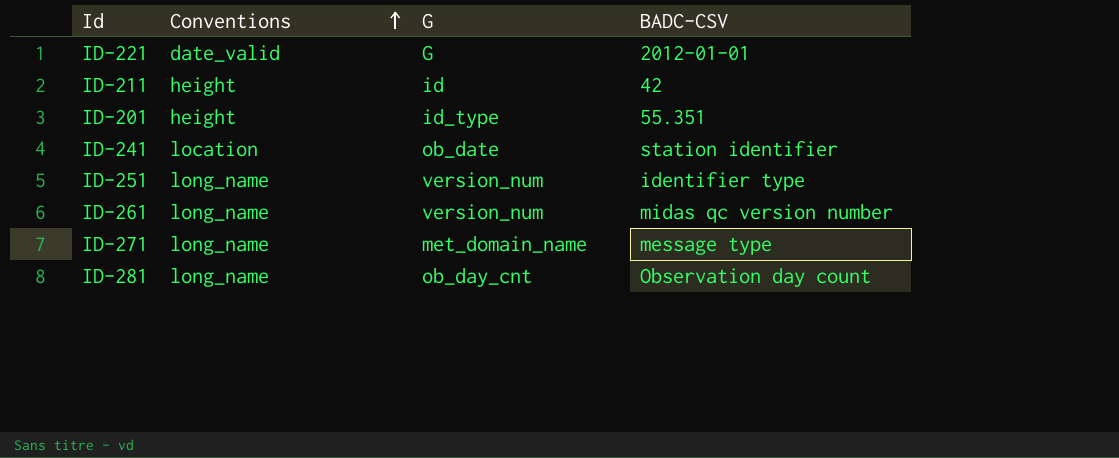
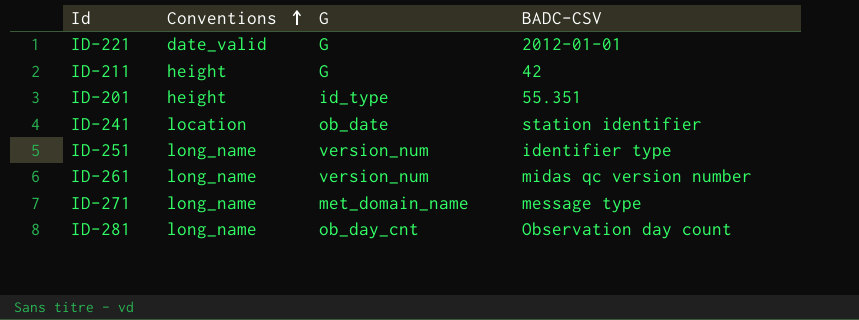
ID-211 | G: id -> G

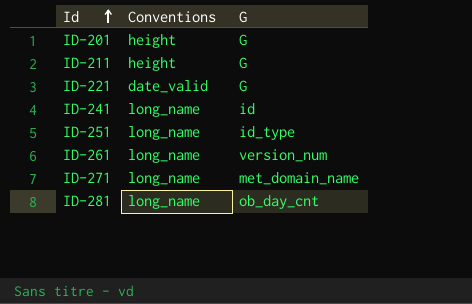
row order: Conventions ascending -> Id ascending
column BADC-CSV | position: 4 -> none
ID-201 | G: id_type -> G
ID-241 | Conventions: location -> long_name
ID-241 | G: ob_date -> id
ID-251 | G: version_num -> id_type

